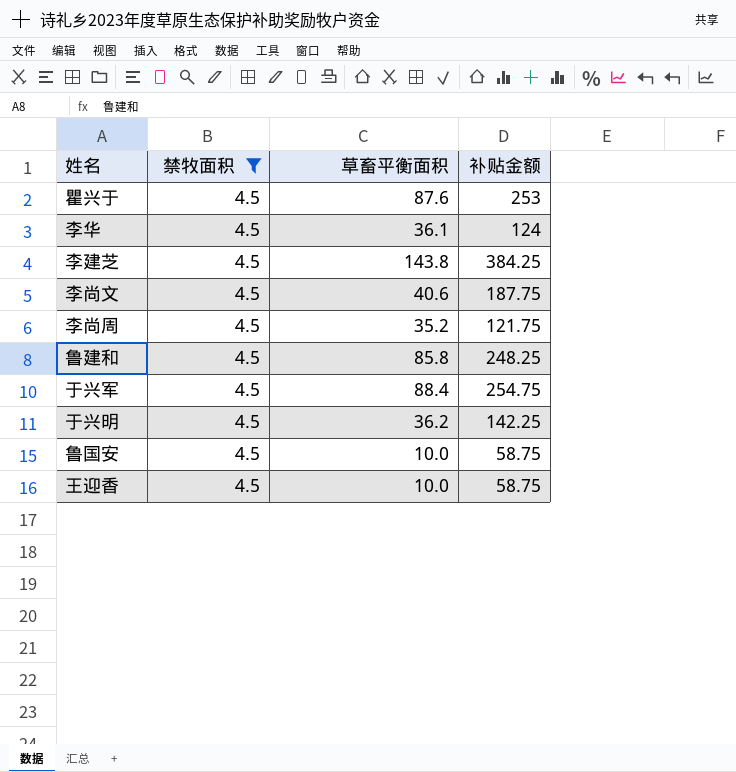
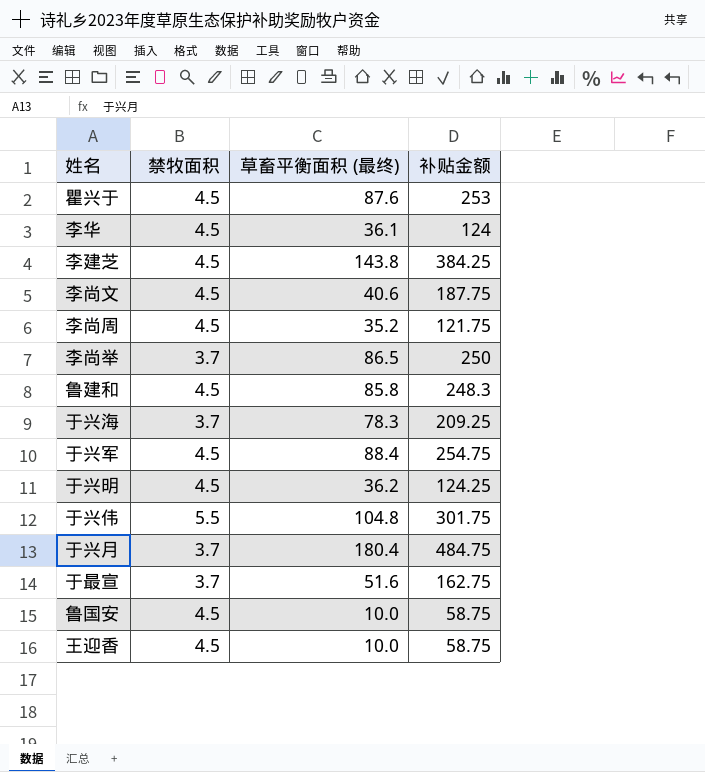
filter: 禁牧面积 = 4.5 -> none
column name: 草畜平衡面积 -> 草畜平衡面积 (最终)
鲁建和 | 补贴金额: 248.25 -> 248.3
于兴明 | 补贴金额: 142.25 -> 124.25

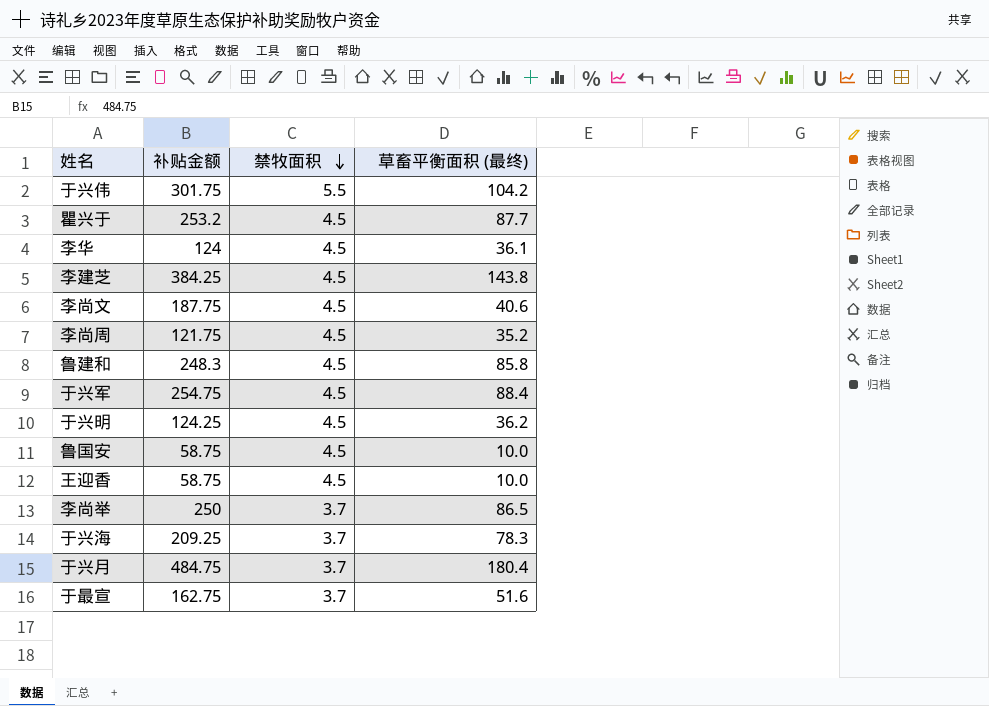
row order: none -> 禁牧面积 descending
column 补贴金额 | position: 4 -> 2
于兴伟 | 草畜平衡面积 (最终): 104.8 -> 104.2
瞿兴于 | 补贴金额: 253 -> 253.2
瞿兴于 | 草畜平衡面积 (最终): 87.6 -> 87.7

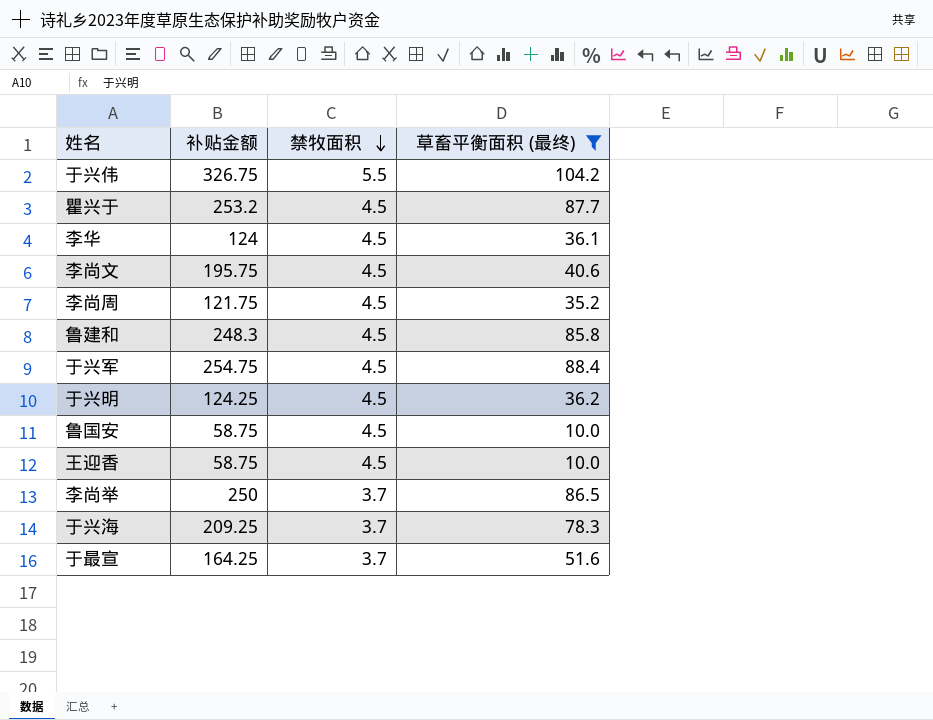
filter: none -> 草畜平衡面积 (最终) <= 104.2
于兴伟 | 补贴金额: 301.75 -> 326.75
李尚文 | 补贴金额: 187.75 -> 195.75
于最宣 | 补贴金额: 162.75 -> 164.25

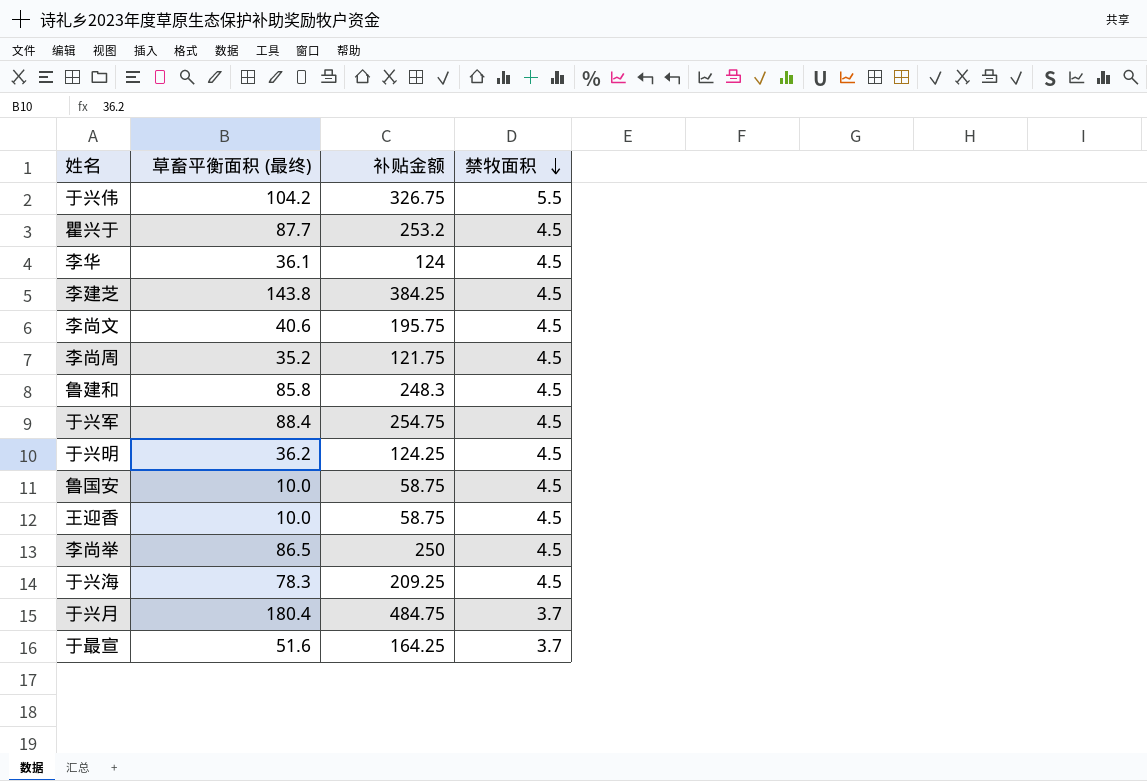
filter: 草畜平衡面积 (最终) <= 104.2 -> none
column 草畜平衡面积 (最终) | position: 4 -> 2
李尚举 | 禁牧面积: 3.7 -> 4.5
于兴海 | 禁牧面积: 3.7 -> 4.5

